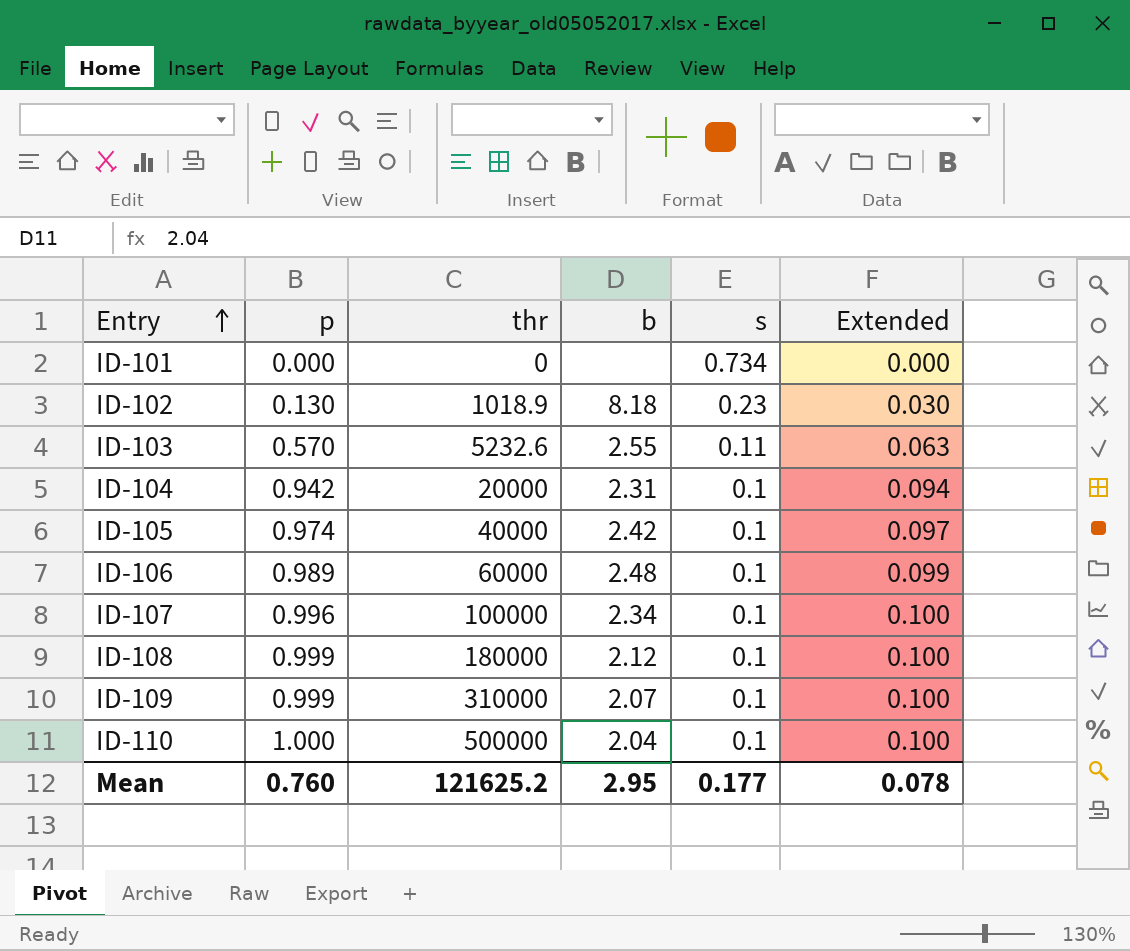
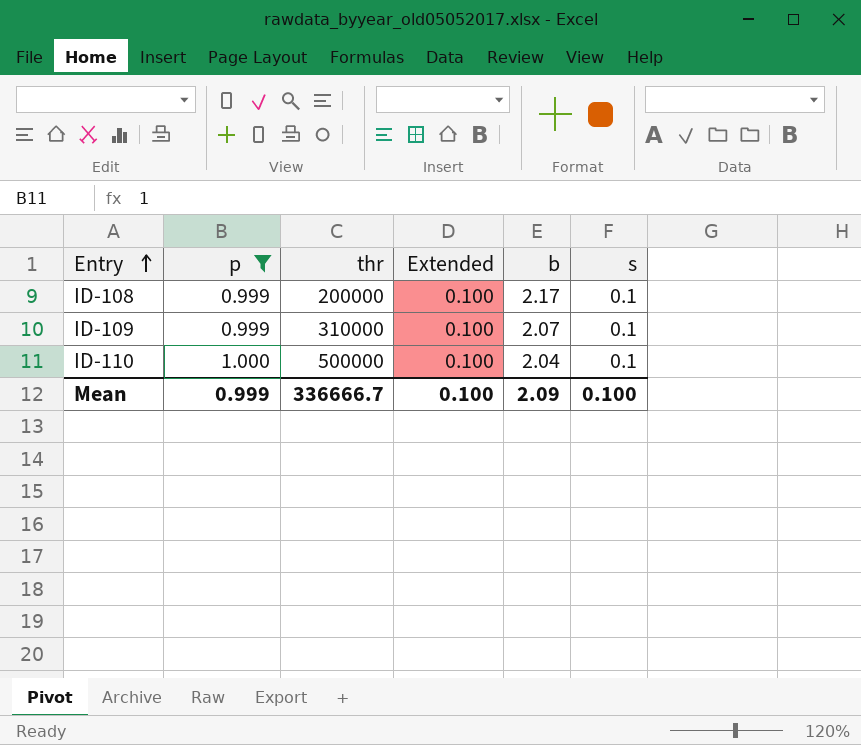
filter: none -> p >= 0.999
column Extended | position: 6 -> 4
ID-108 | thr: 180000 -> 200000
ID-108 | b: 2.12 -> 2.17
Mean | p: 0.760 -> 0.999
Mean | thr: 121625.2 -> 336666.7
Mean | Extended: 0.078 -> 0.100
Mean | b: 2.95 -> 2.09
Mean | s: 0.177 -> 0.100

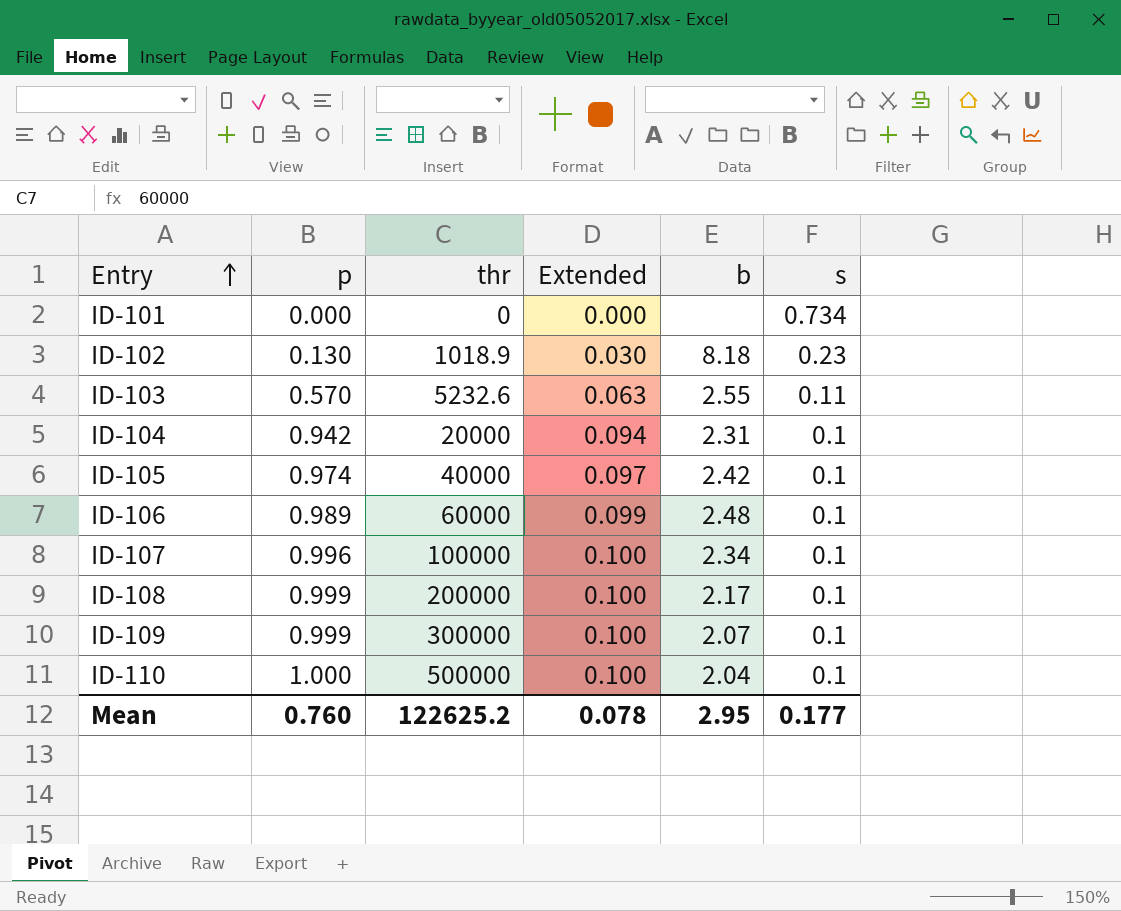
filter: p >= 0.999 -> none
ID-109 | thr: 310000 -> 300000
Mean | p: 0.999 -> 0.760
Mean | thr: 336666.7 -> 122625.2
Mean | Extended: 0.100 -> 0.078
Mean | b: 2.09 -> 2.95
Mean | s: 0.100 -> 0.177

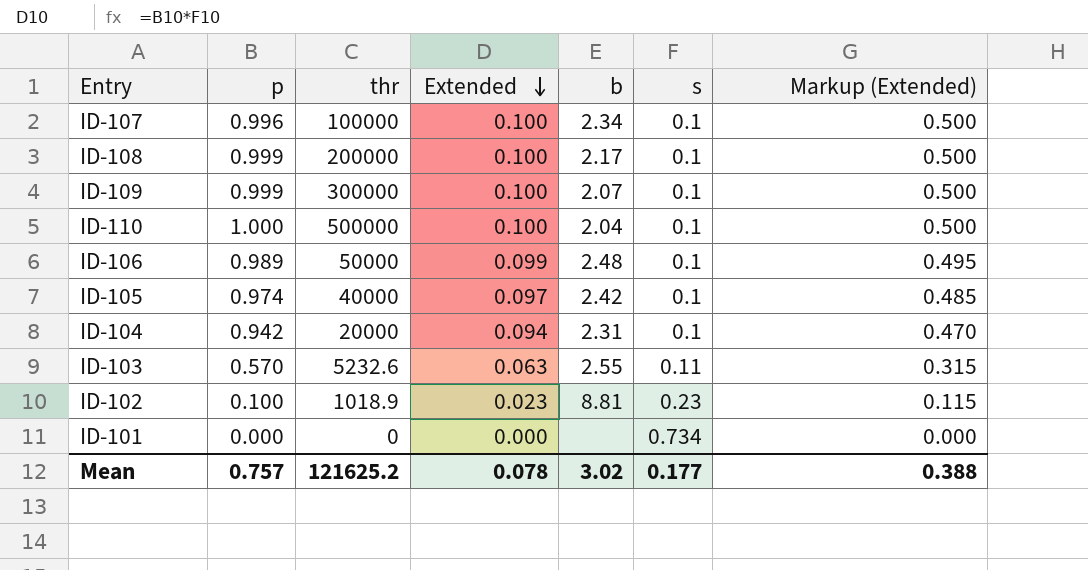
row order: Entry ascending -> Extended descending
column Markup (Extended) | formula: none -> [Extended] * 5
ID-106 | thr: 60000 -> 50000
ID-102 | p: 0.130 -> 0.100
ID-102 | Extended: 0.030 -> 0.023
ID-102 | b: 8.18 -> 8.81
Mean | p: 0.760 -> 0.757
Mean | thr: 122625.2 -> 121625.2
Mean | b: 2.95 -> 3.02

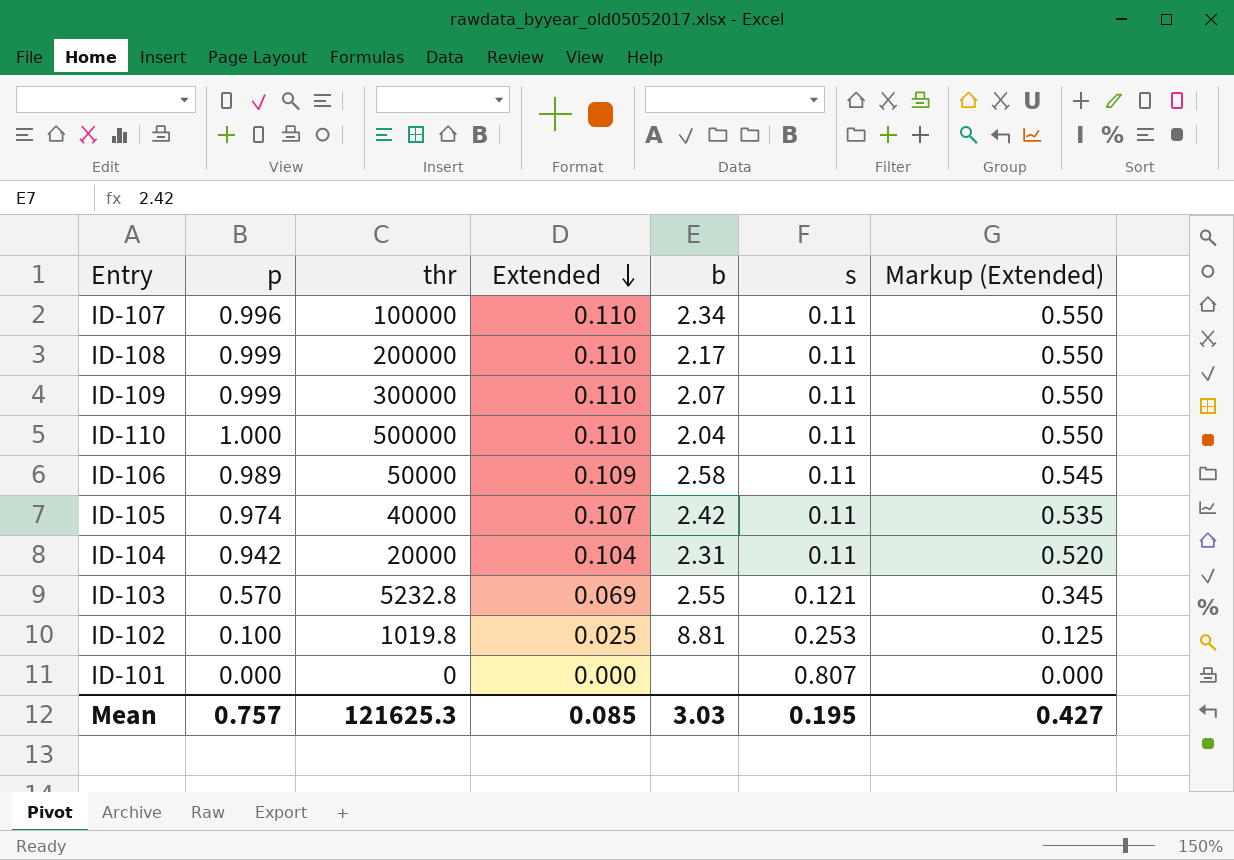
ID-107 | Extended: 0.100 -> 0.110
ID-107 | s: 0.1 -> 0.11
ID-107 | Markup (Extended): 0.500 -> 0.550
ID-108 | Extended: 0.100 -> 0.110
ID-108 | s: 0.1 -> 0.11
ID-108 | Markup (Extended): 0.500 -> 0.550
ID-109 | Extended: 0.100 -> 0.110
ID-109 | s: 0.1 -> 0.11
ID-109 | Markup (Extended): 0.500 -> 0.550
ID-110 | Extended: 0.100 -> 0.110
ID-110 | s: 0.1 -> 0.11
ID-110 | Markup (Extended): 0.500 -> 0.550
ID-106 | Extended: 0.099 -> 0.109
ID-106 | b: 2.48 -> 2.58
ID-106 | s: 0.1 -> 0.11
ID-106 | Markup (Extended): 0.495 -> 0.545
ID-105 | Extended: 0.097 -> 0.107
ID-105 | s: 0.1 -> 0.11
ID-105 | Markup (Extended): 0.485 -> 0.535
ID-104 | Extended: 0.094 -> 0.104
ID-104 | s: 0.1 -> 0.11
ID-104 | Markup (Extended): 0.470 -> 0.520
ID-103 | thr: 5232.6 -> 5232.8
ID-103 | Extended: 0.063 -> 0.069
ID-103 | s: 0.11 -> 0.121
ID-103 | Markup (Extended): 0.315 -> 0.345
ID-102 | thr: 1018.9 -> 1019.8
ID-102 | Extended: 0.023 -> 0.025
ID-102 | s: 0.23 -> 0.253
ID-102 | Markup (Extended): 0.115 -> 0.125
ID-101 | s: 0.734 -> 0.807
Mean | thr: 121625.2 -> 121625.3
Mean | Extended: 0.078 -> 0.085
Mean | b: 3.02 -> 3.03
Mean | s: 0.177 -> 0.195
Mean | Markup (Extended): 0.388 -> 0.427

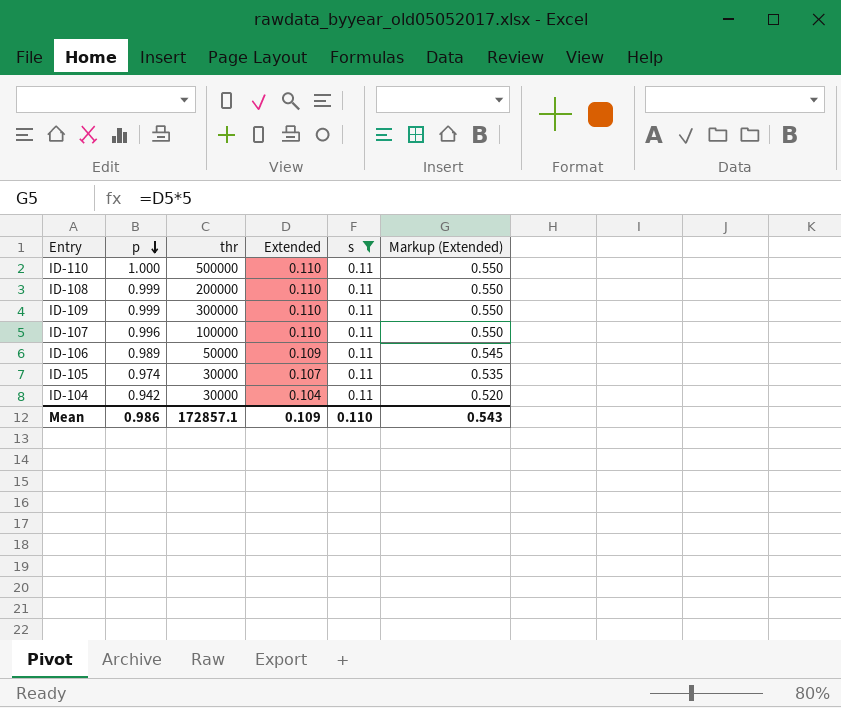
filter: none -> s = 0.11
row order: Extended descending -> p descending
column b | position: 5 -> none
ID-105 | thr: 40000 -> 30000
ID-104 | thr: 20000 -> 30000
Mean | p: 0.757 -> 0.986
Mean | thr: 121625.3 -> 172857.1
Mean | Extended: 0.085 -> 0.109
Mean | s: 0.195 -> 0.110
Mean | Markup (Extended): 0.427 -> 0.543

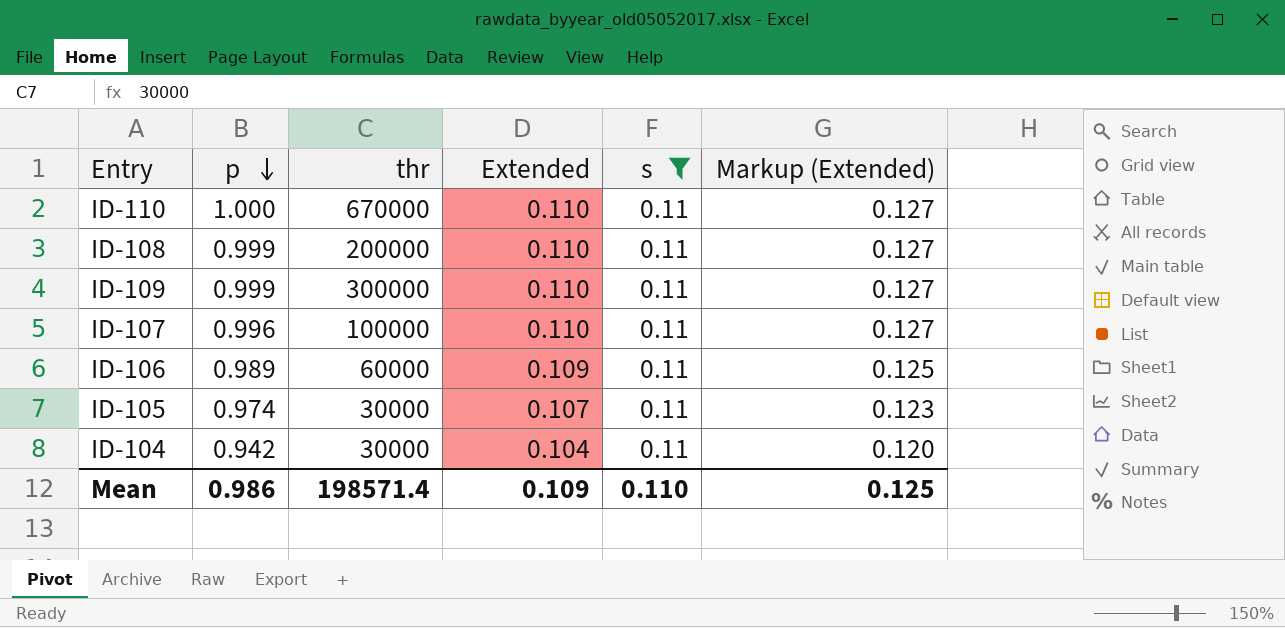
column Markup (Extended) | formula: [Extended] * 5 -> [Extended] * 1.15
ID-110 | thr: 500000 -> 670000
ID-106 | thr: 50000 -> 60000
Mean | thr: 172857.1 -> 198571.4
Mean | Markup (Extended): 0.543 -> 0.125

